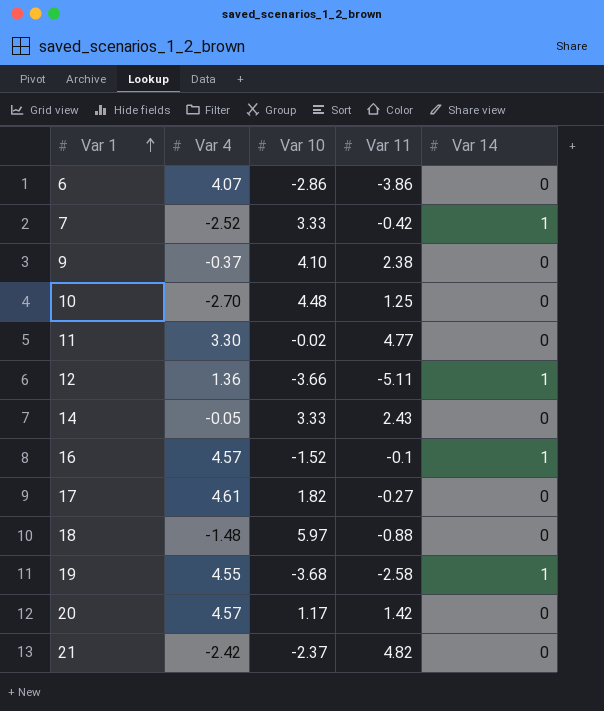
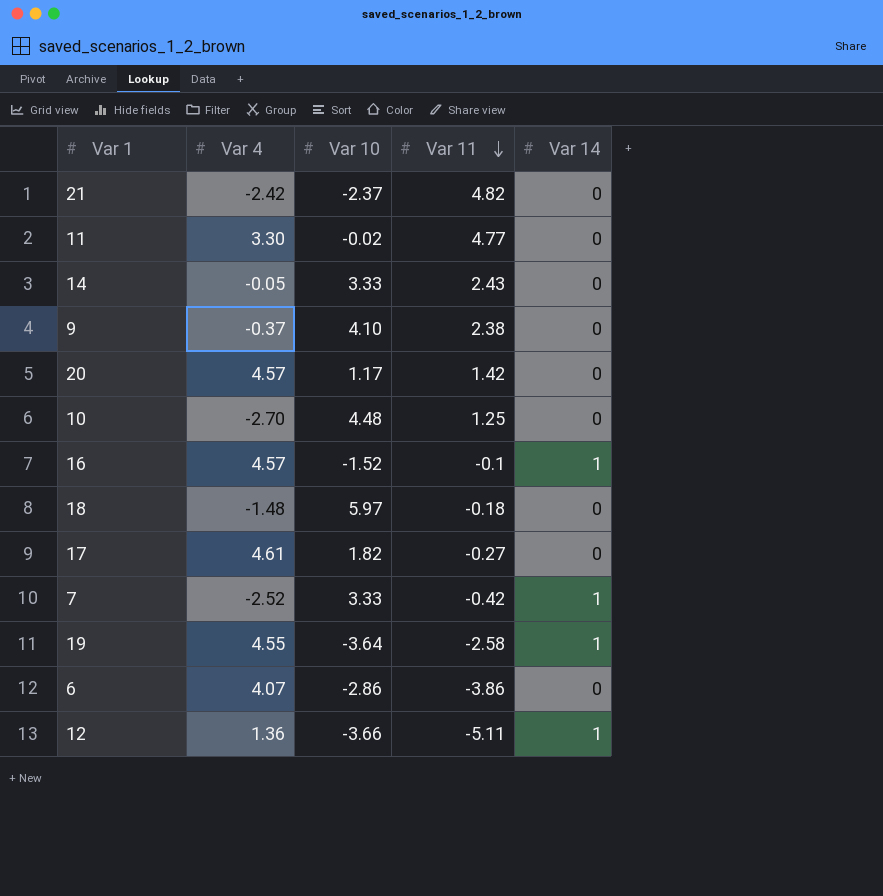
row order: Var 1 ascending -> Var 11 descending
18 | Var 11: -0.88 -> -0.18
19 | Var 10: -3.68 -> -3.64

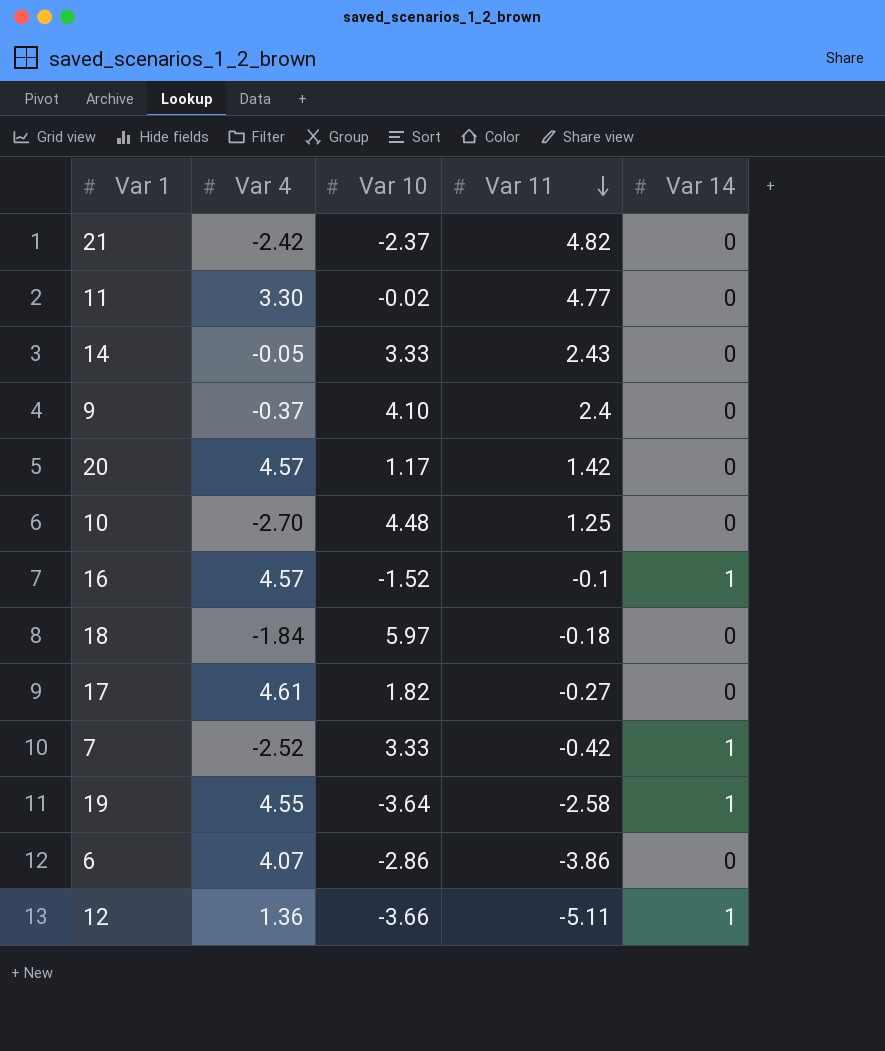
9 | Var 11: 2.38 -> 2.4
18 | Var 4: -1.48 -> -1.84

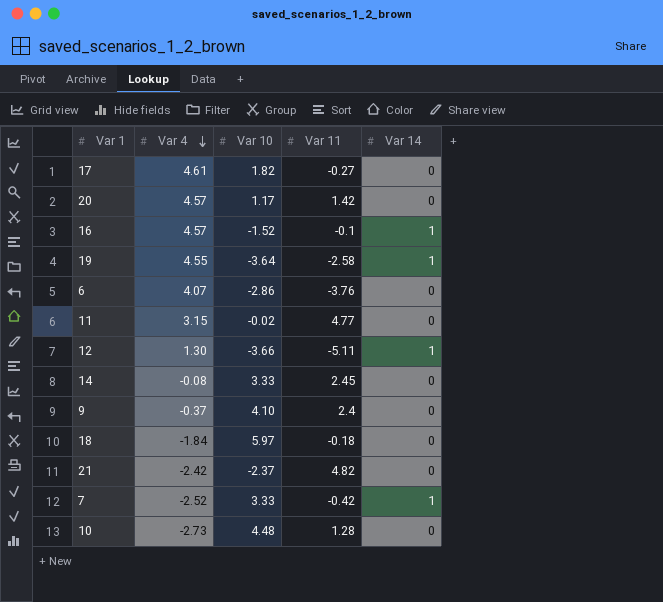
row order: Var 11 descending -> Var 4 descending
6 | Var 11: -3.86 -> -3.76
11 | Var 4: 3.30 -> 3.15
12 | Var 4: 1.36 -> 1.30
14 | Var 4: -0.05 -> -0.08
14 | Var 11: 2.43 -> 2.45
10 | Var 4: -2.70 -> -2.73
10 | Var 11: 1.25 -> 1.28

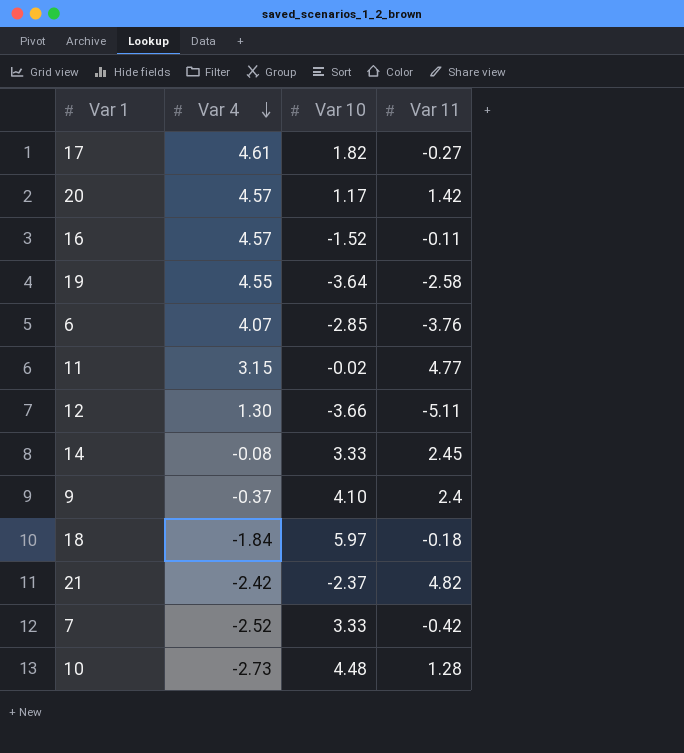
column Var 14 | position: 5 -> none
16 | Var 11: -0.1 -> -0.11
6 | Var 10: -2.86 -> -2.85

